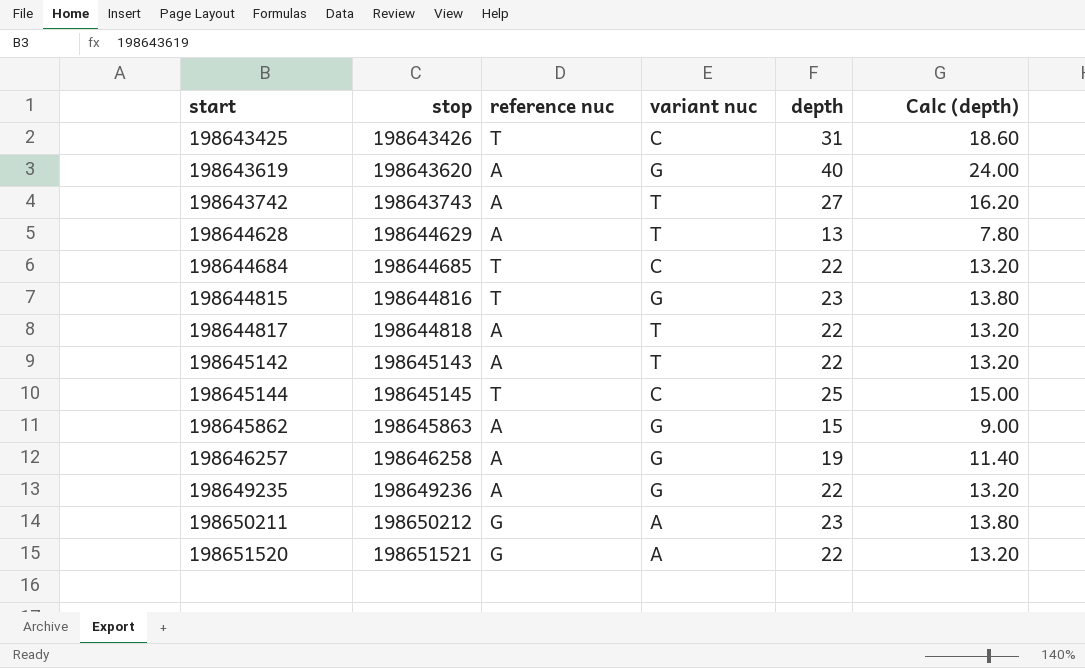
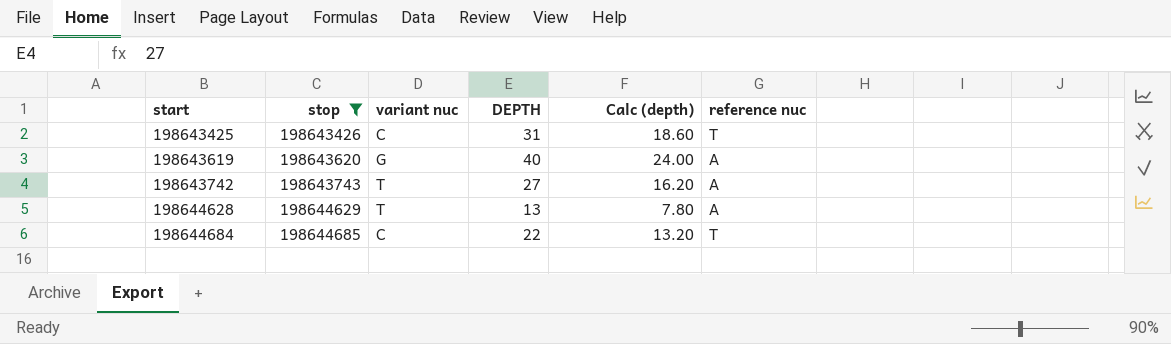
filter: none -> stop <= 198644685
column name: depth -> DEPTH
column reference nuc | position: 3 -> 6

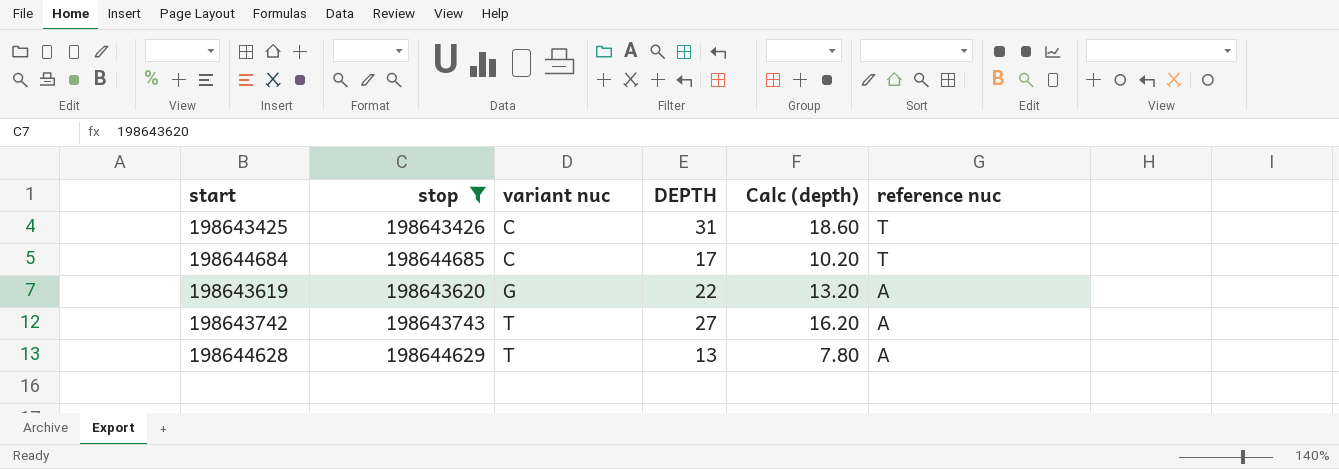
row order: start ascending -> variant nuc ascending
198644684 | DEPTH: 22 -> 17
198644684 | Calc (depth): 13.20 -> 10.20
198643619 | DEPTH: 40 -> 22
198643619 | Calc (depth): 24.00 -> 13.20

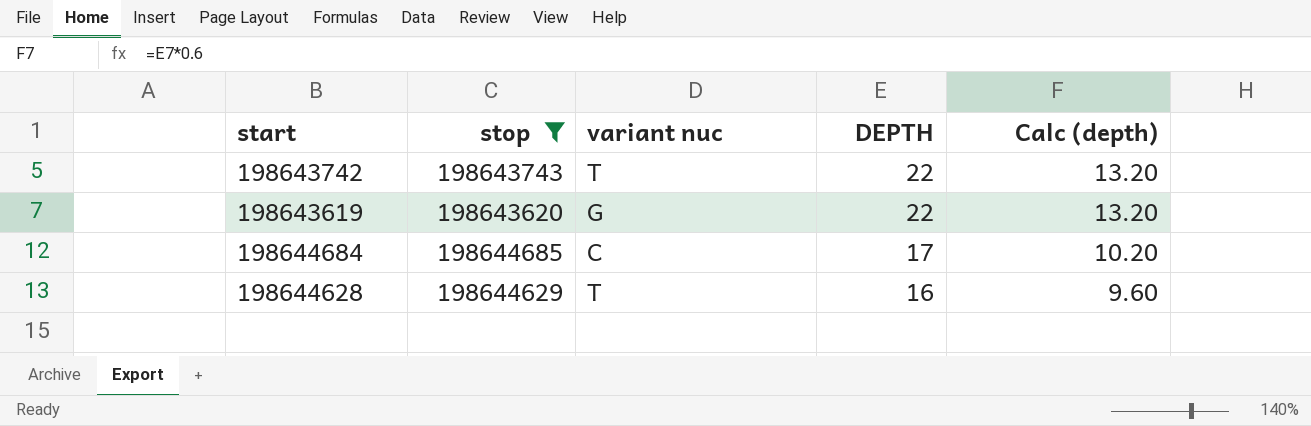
row order: variant nuc ascending -> DEPTH descending
column reference nuc | position: 6 -> none
row 198643425: 198643426 | C | 31 | 18.60 | T -> none
198643742 | DEPTH: 27 -> 22
198643742 | Calc (depth): 16.20 -> 13.20
198644628 | DEPTH: 13 -> 16
198644628 | Calc (depth): 7.80 -> 9.60

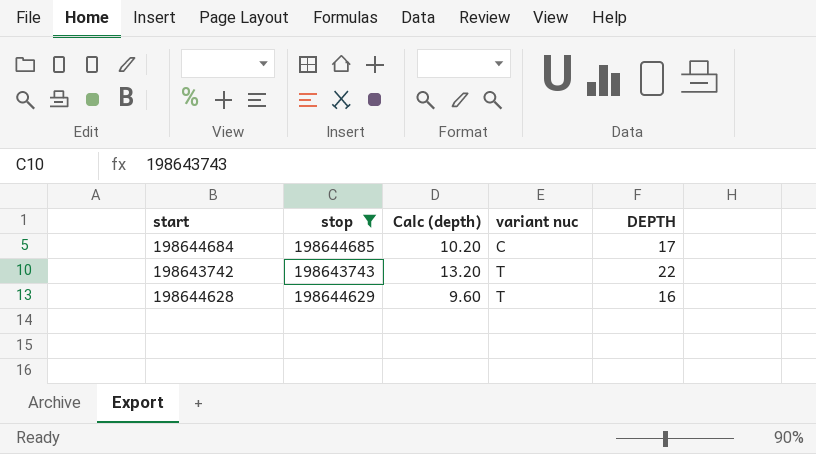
row order: DEPTH descending -> variant nuc ascending
column Calc (depth) | position: 5 -> 3
row 198643619: 198643620 | G | 22 | 13.20 -> none

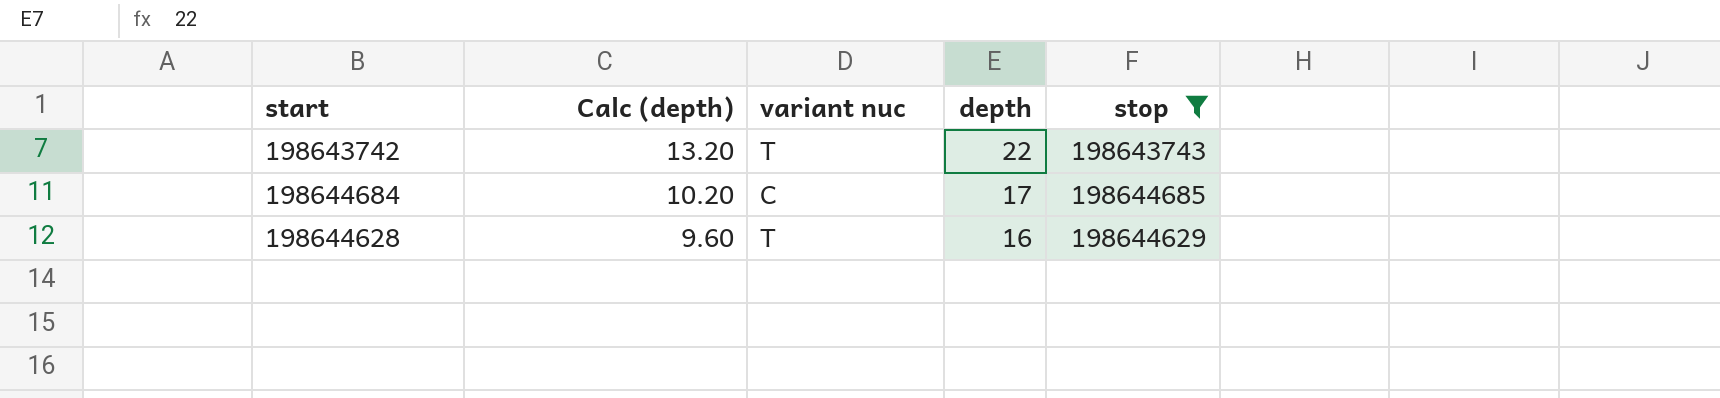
row order: variant nuc ascending -> Calc (depth) descending
column name: DEPTH -> depth
column stop | position: 2 -> 5

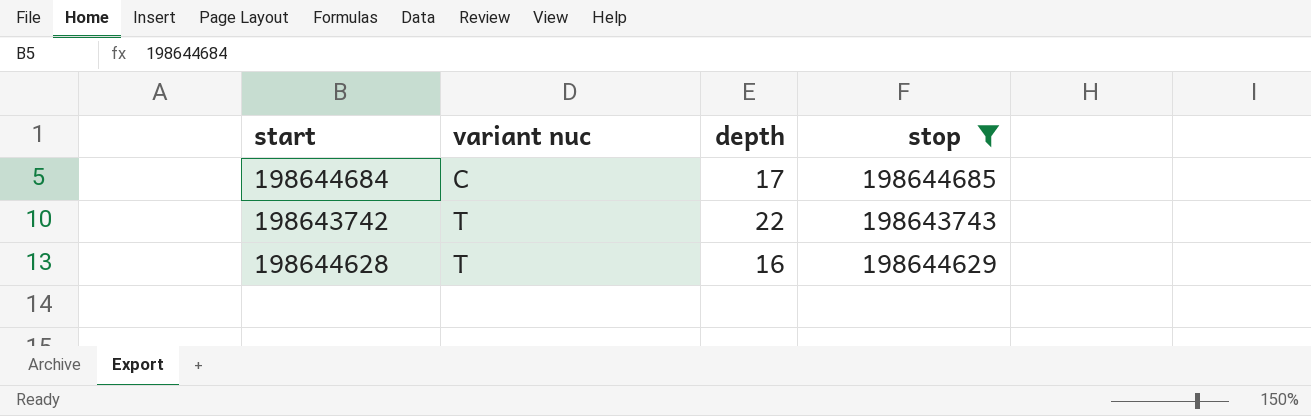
row order: Calc (depth) descending -> variant nuc ascending
column Calc (depth) | formula: [depth] * 0.6 -> none

